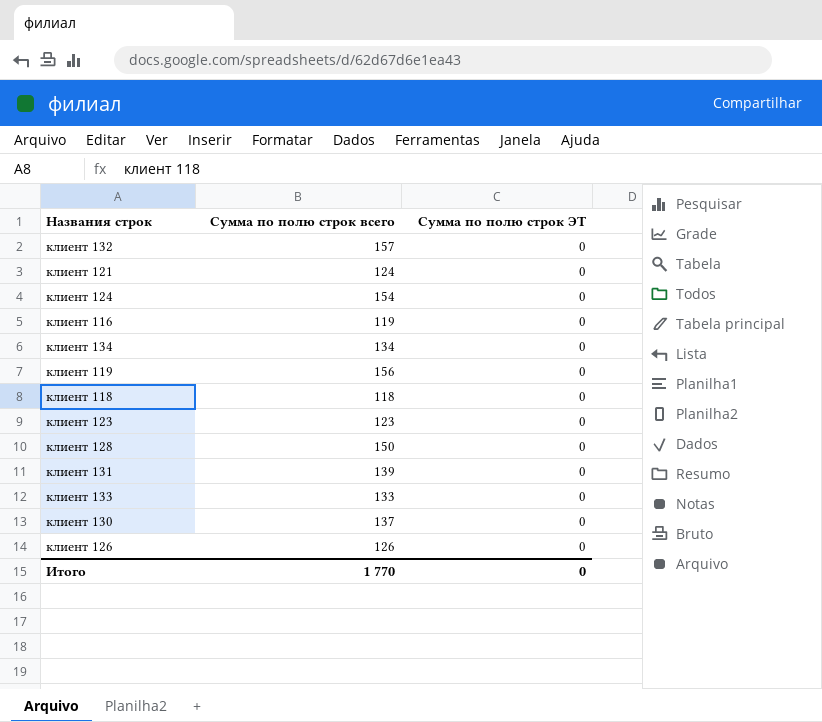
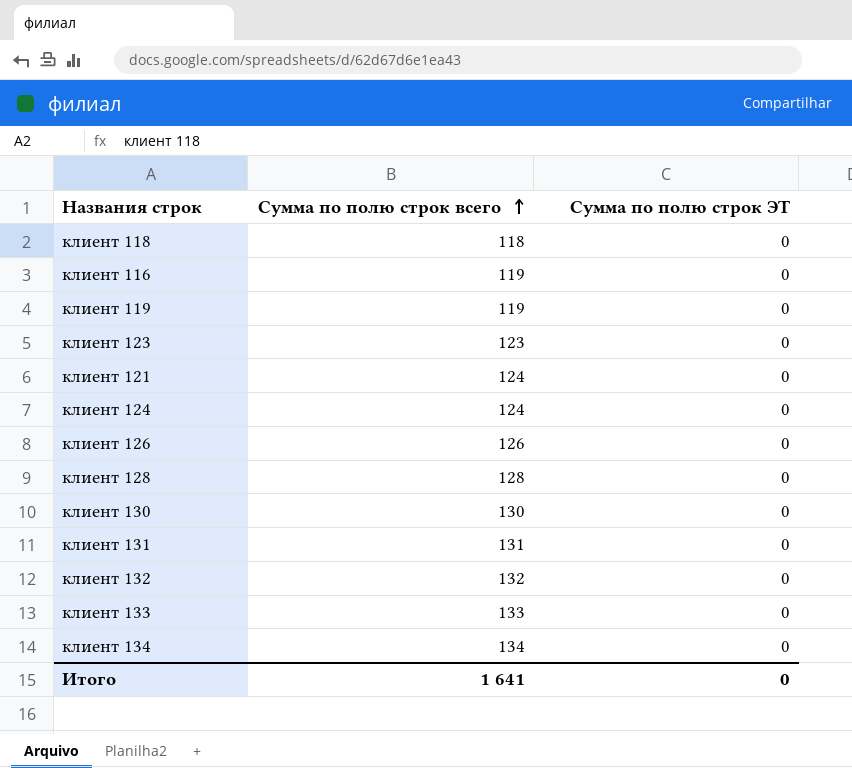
row order: none -> Сумма по полю строк всего ascending
клиент 119 | Сумма по полю строк всего: 156 -> 119
клиент 124 | Сумма по полю строк всего: 154 -> 124
клиент 128 | Сумма по полю строк всего: 150 -> 128
клиент 130 | Сумма по полю строк всего: 137 -> 130
клиент 131 | Сумма по полю строк всего: 139 -> 131
клиент 132 | Сумма по полю строк всего: 157 -> 132
Итого | Сумма по полю строк всего: 1 770 -> 1 641

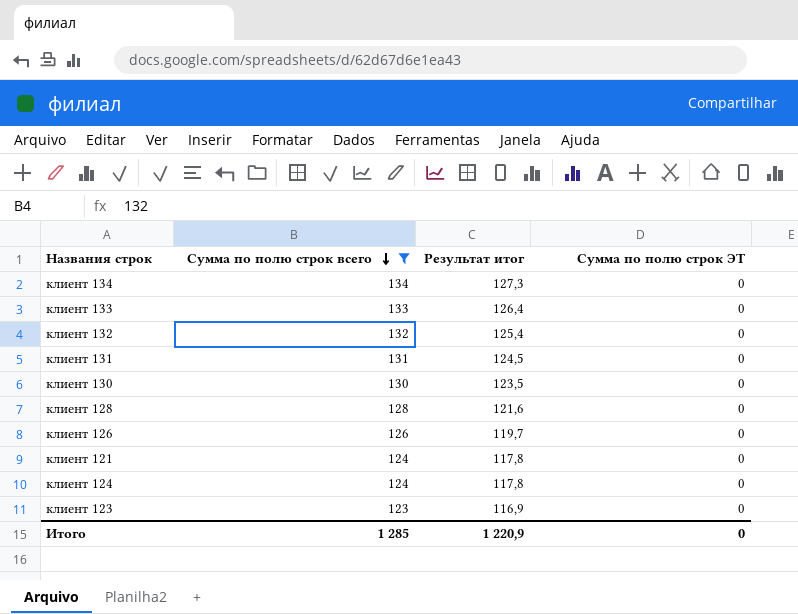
filter: none -> Сумма по полю строк всего >= 123
row order: Сумма по полю строк всего ascending -> Сумма по полю строк всего descending
column Результат итог | formula: none -> [Сумма по полю строк всего] * 0,95
Итого | Сумма по полю строк всего: 1 641 -> 1 285

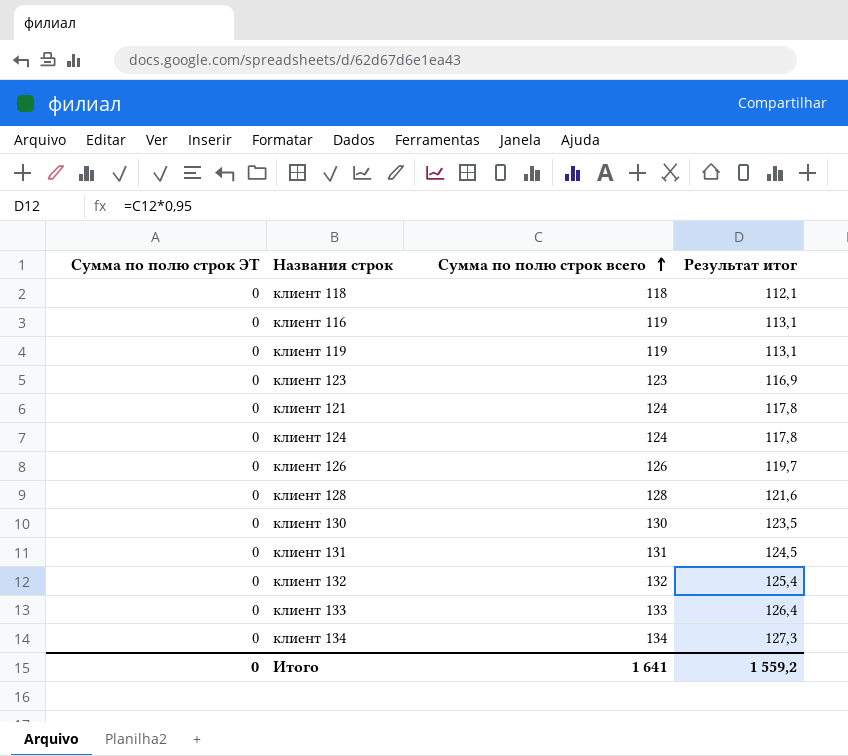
filter: Сумма по полю строк всего >= 123 -> none
row order: Сумма по полю строк всего descending -> Сумма по полю строк всего ascending
column Сумма по полю строк ЭТ | position: 4 -> 1
Итого | Сумма по полю строк всего: 1 285 -> 1 641
Итого | Результат итог: 1 220,9 -> 1 559,2

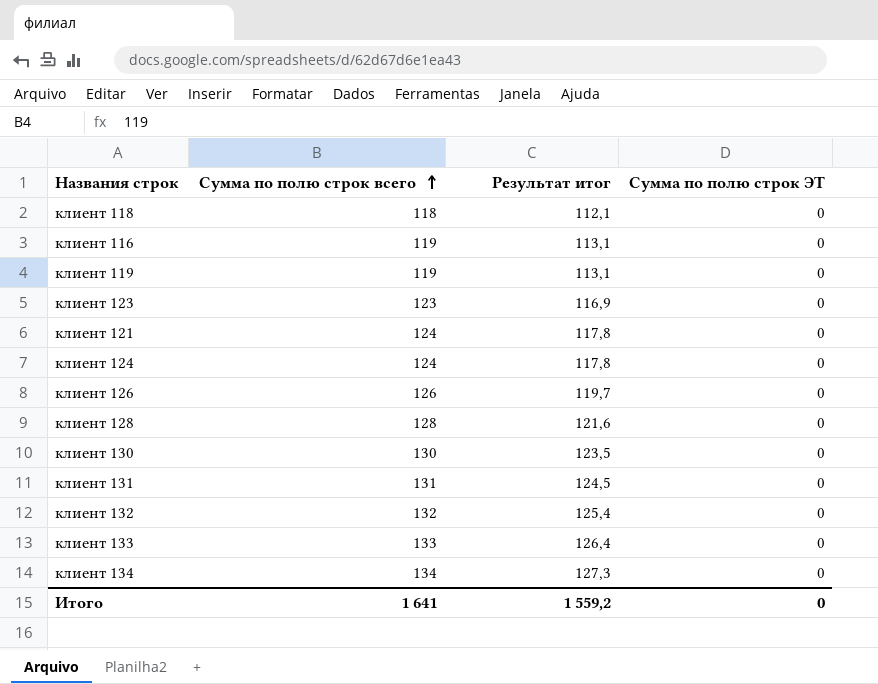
column Сумма по полю строк ЭТ | position: 1 -> 4

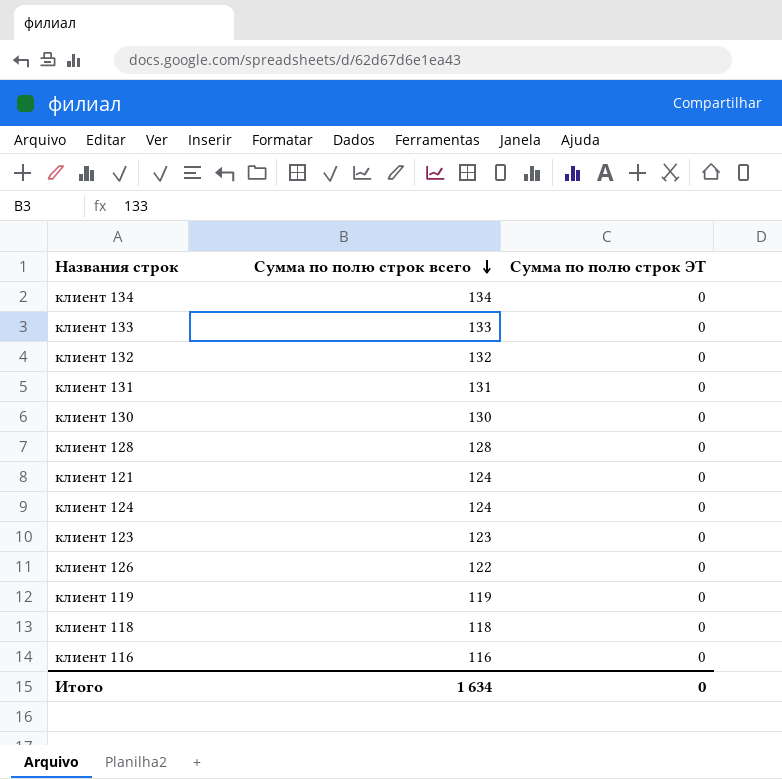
row order: Сумма по полю строк всего ascending -> Сумма по полю строк всего descending
column Результат итог | formula: [Сумма по полю строк всего] * 0,95 -> none
клиент 126 | Сумма по полю строк всего: 126 -> 122
клиент 116 | Сумма по полю строк всего: 119 -> 116
Итого | Сумма по полю строк всего: 1 641 -> 1 634

